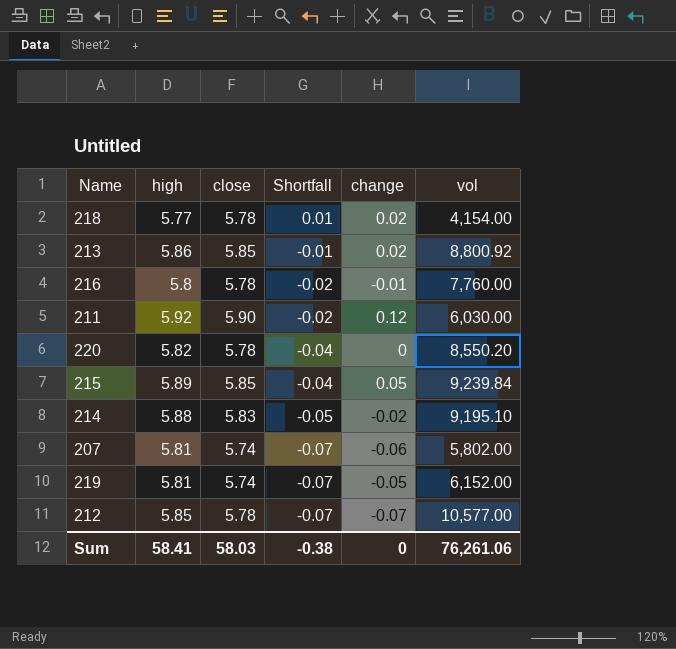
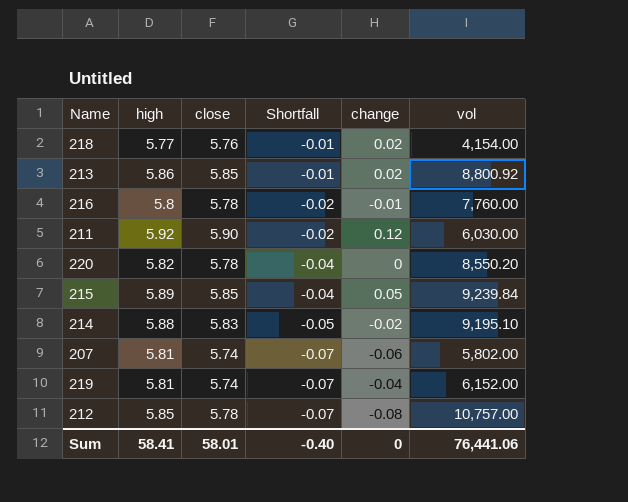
218 | close: 5.78 -> 5.76
218 | Shortfall: 0.01 -> -0.01
219 | change: -0.05 -> -0.04
212 | change: -0.07 -> -0.08
212 | vol: 10,577.00 -> 10,757.00
Sum | close: 58.03 -> 58.01
Sum | Shortfall: -0.38 -> -0.40
Sum | vol: 76,261.06 -> 76,441.06

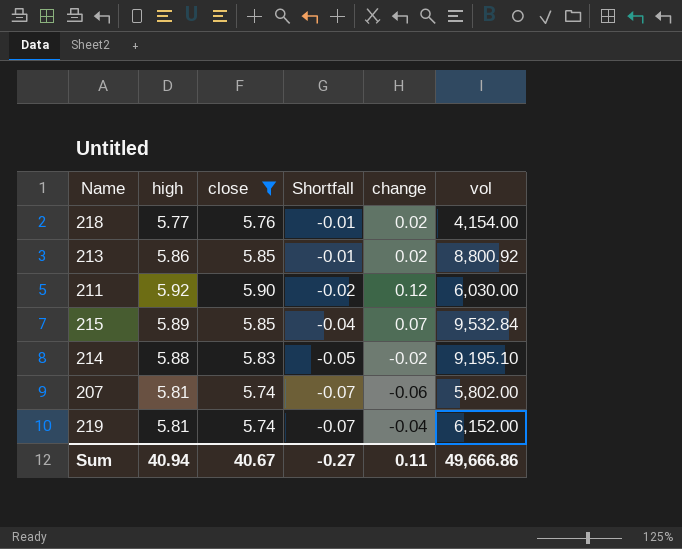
filter: none -> close != 5.78
215 | change: 0.05 -> 0.07
215 | vol: 9,239.84 -> 9,532.84
Sum | high: 58.41 -> 40.94
Sum | close: 58.01 -> 40.67
Sum | Shortfall: -0.40 -> -0.27
Sum | change: 0 -> 0.11
Sum | vol: 76,441.06 -> 49,666.86

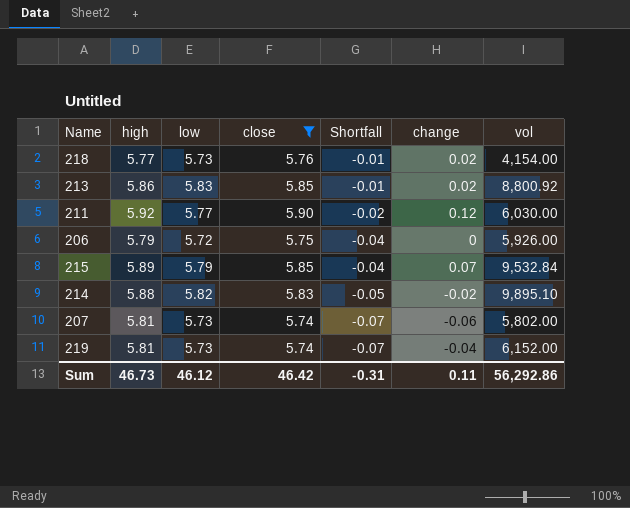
column low | position: none -> 3
row 206: none -> 5.79 | 5.72 | 5.75 | -0.04 | 0 | 5,926.00
214 | vol: 9,195.10 -> 9,895.10
Sum | high: 40.94 -> 46.73
Sum | close: 40.67 -> 46.42
Sum | Shortfall: -0.27 -> -0.31
Sum | vol: 49,666.86 -> 56,292.86

